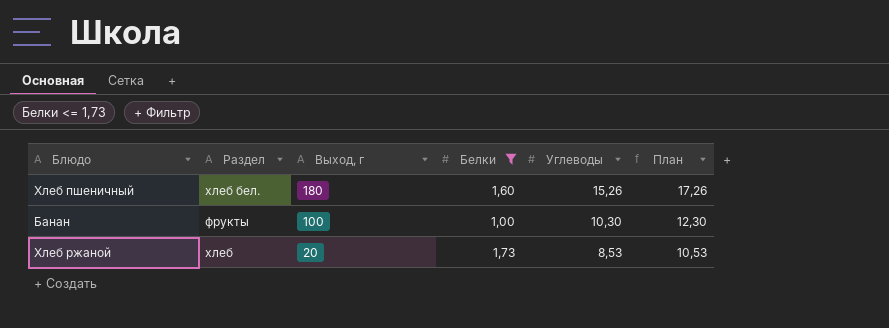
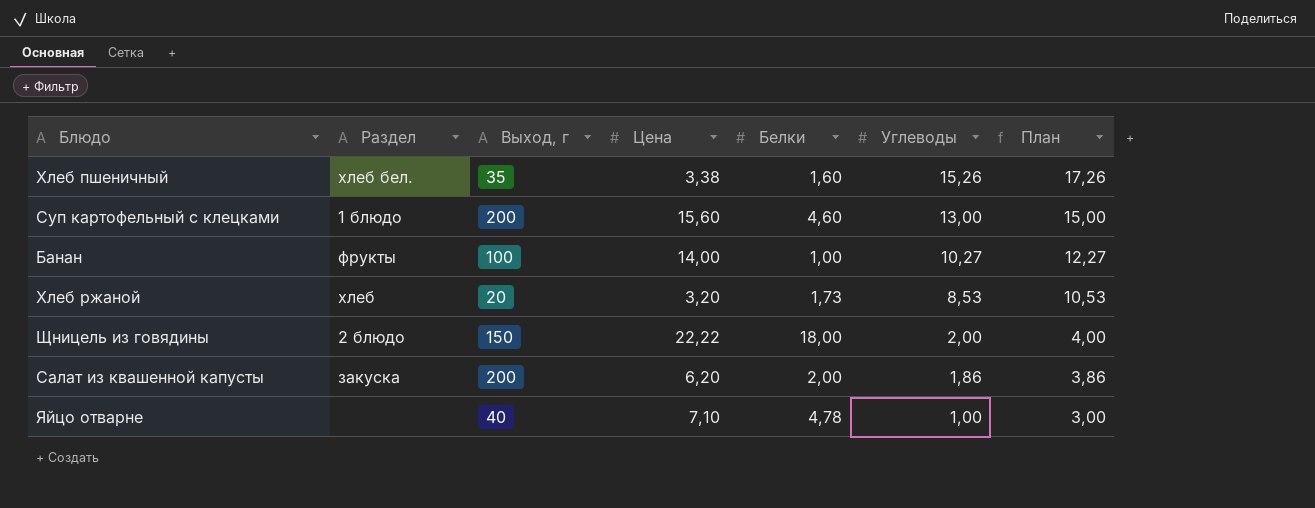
filter: Белки <= 1,73 -> none
column Цена | position: none -> 4
Хлеб пшеничный | Выход, г: 180 -> 35
Банан | Углеводы: 10,30 -> 10,27
Банан | План: 12,30 -> 12,27

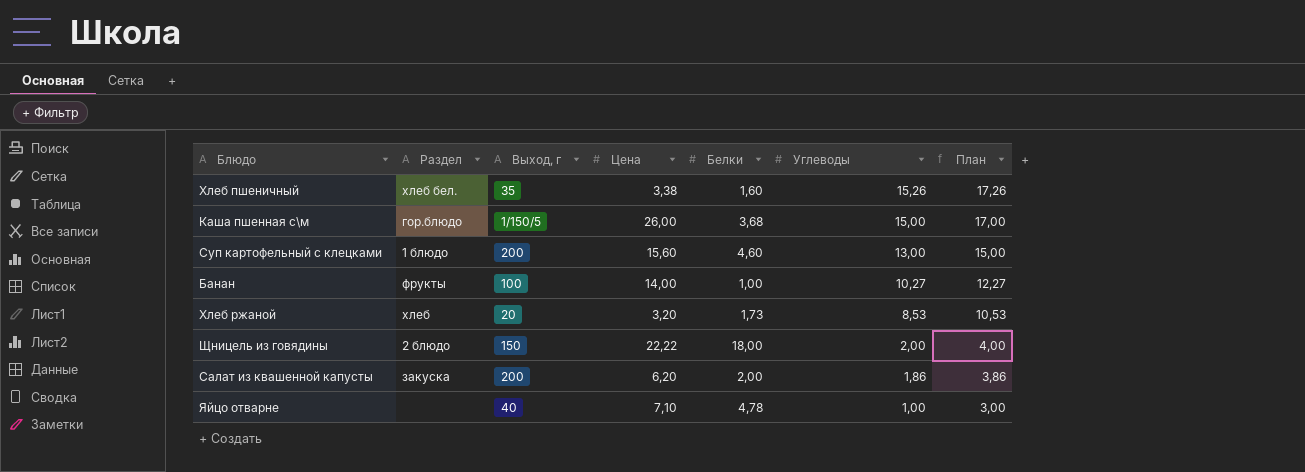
row Каша пшенная с\м: none -> гор.блюдо | 1/150/5 | 26,00 | 3,68 | 15,00 | 17,00

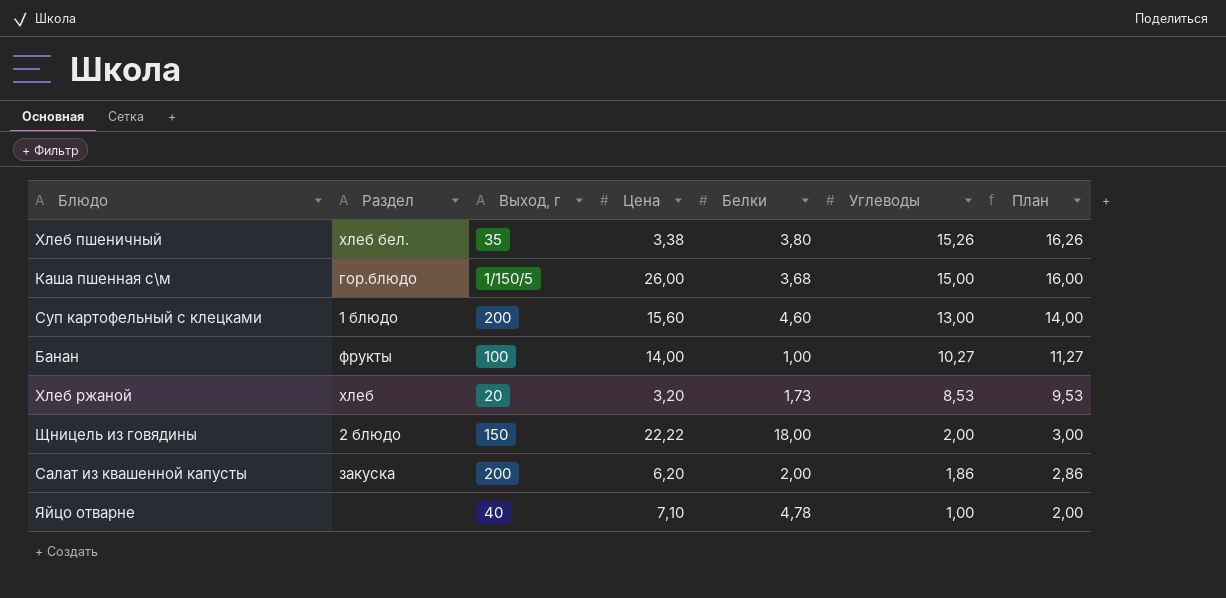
column План | formula: [Углеводы] + 2 -> [Углеводы] + 1
Хлеб пшеничный | Белки: 1,60 -> 3,80

